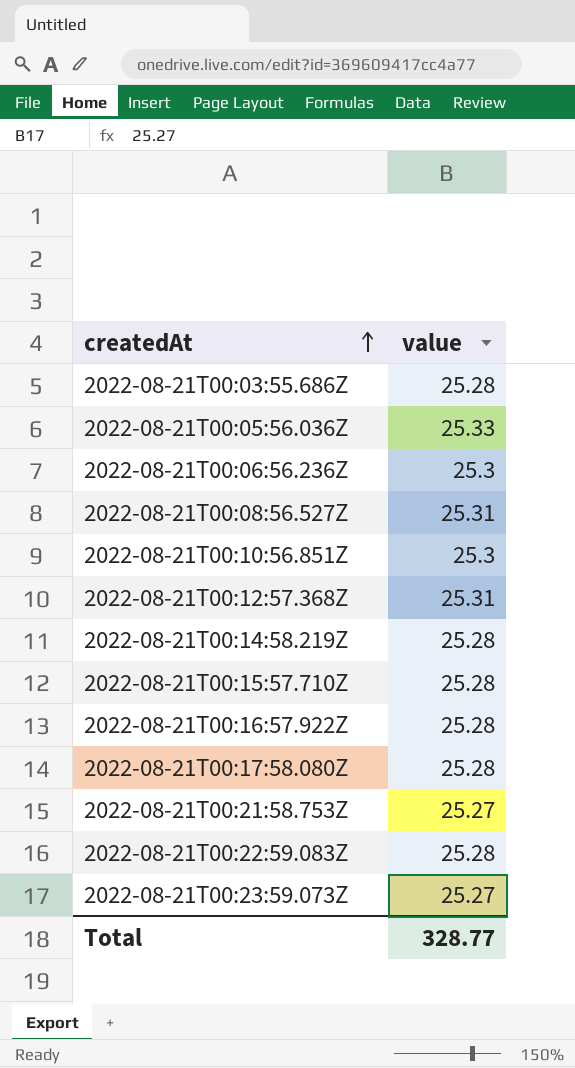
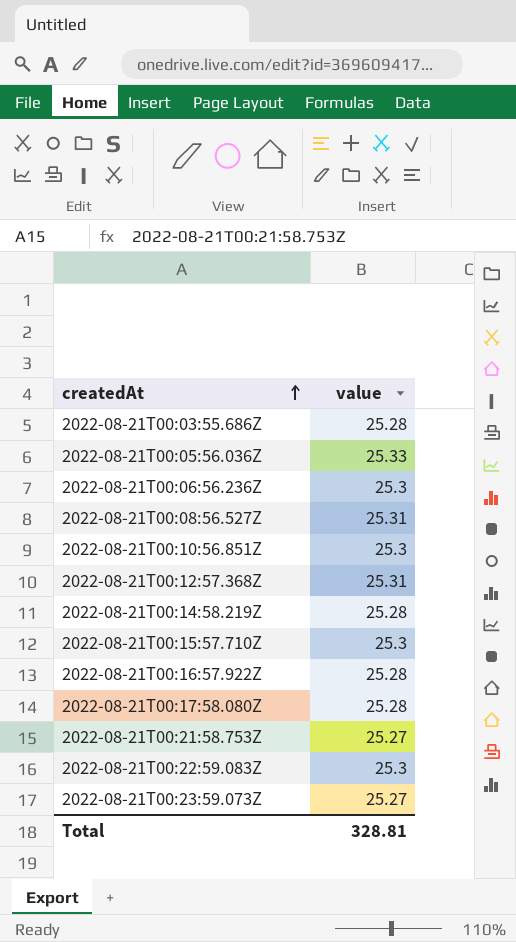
2022-08-21T00:15:57.710Z | value: 25.28 -> 25.3
2022-08-21T00:22:59.083Z | value: 25.28 -> 25.3
Total | value: 328.77 -> 328.81

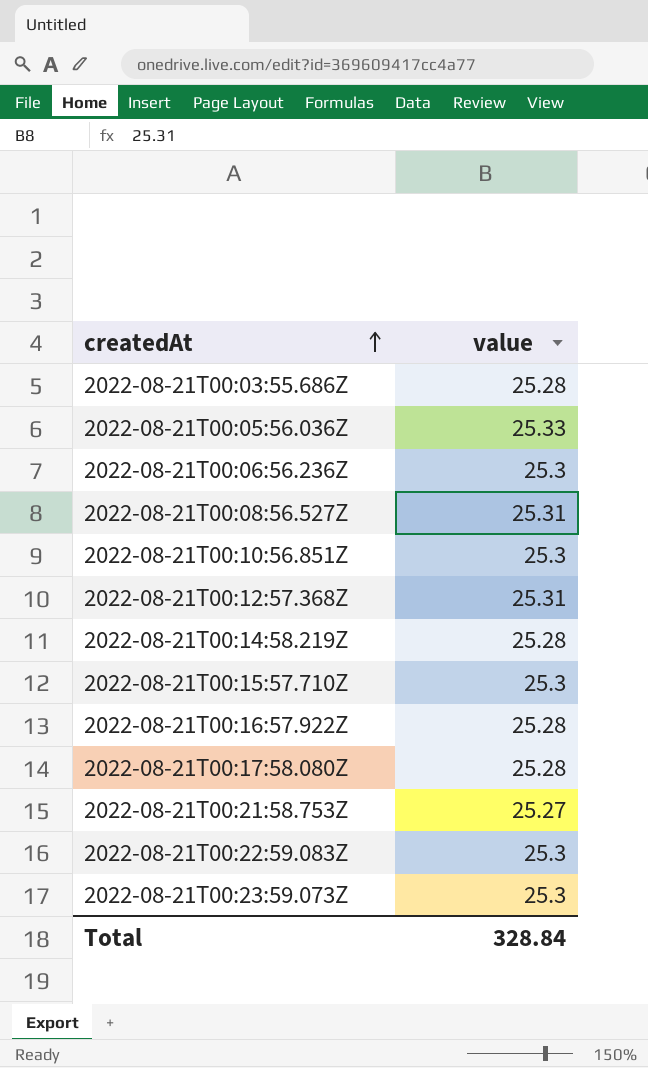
2022-08-21T00:23:59.073Z | value: 25.27 -> 25.3
Total | value: 328.81 -> 328.84

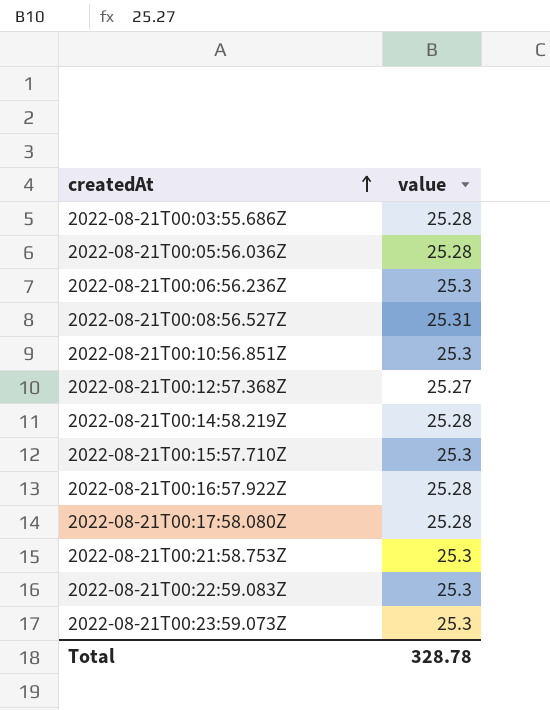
2022-08-21T00:05:56.036Z | value: 25.33 -> 25.28
2022-08-21T00:12:57.368Z | value: 25.31 -> 25.27
2022-08-21T00:21:58.753Z | value: 25.27 -> 25.3
Total | value: 328.84 -> 328.78

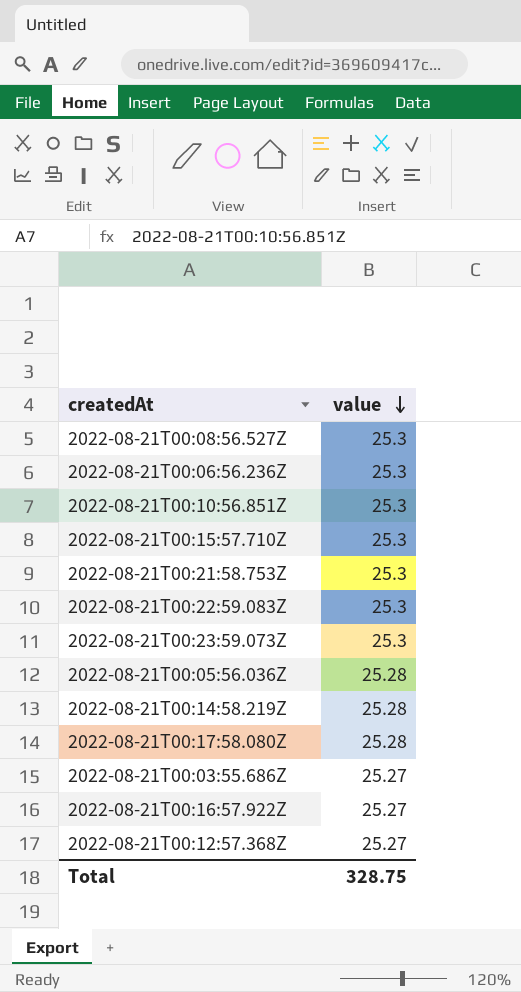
row order: createdAt ascending -> value descending
2022-08-21T00:08:56.527Z | value: 25.31 -> 25.3
2022-08-21T00:03:55.686Z | value: 25.28 -> 25.27
2022-08-21T00:16:57.922Z | value: 25.28 -> 25.27
Total | value: 328.78 -> 328.75

